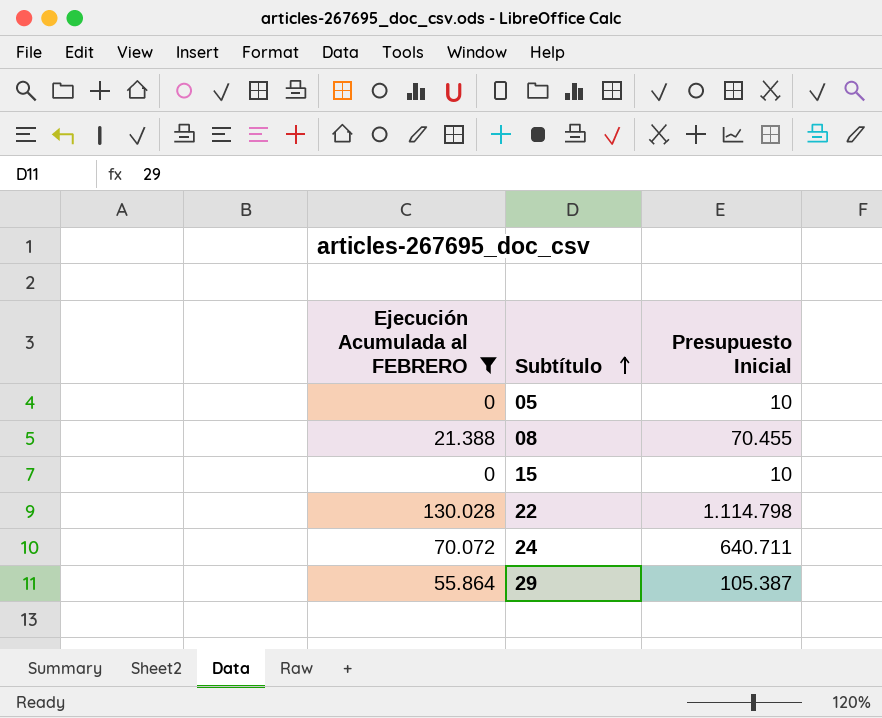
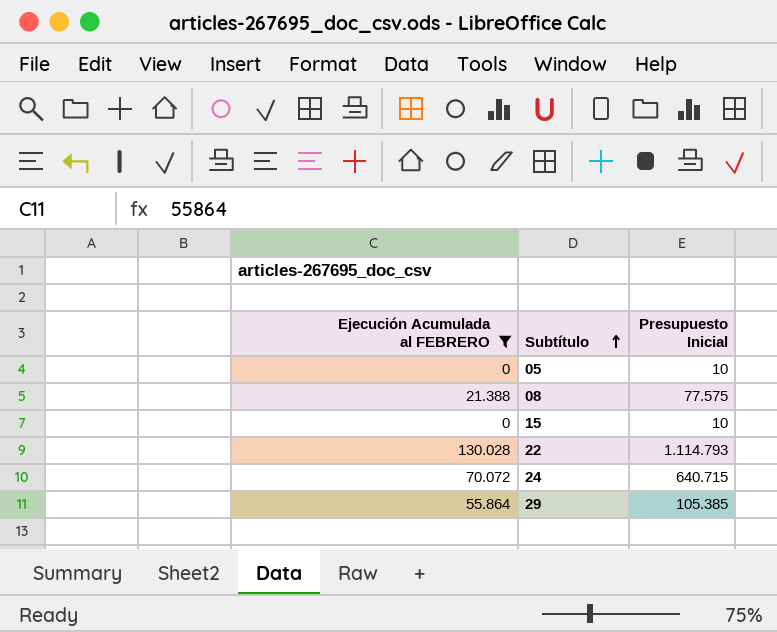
08 | Presupuesto Inicial: 70.455 -> 77.575
22 | Presupuesto Inicial: 1.114.798 -> 1.114.793
24 | Presupuesto Inicial: 640.711 -> 640.715
29 | Presupuesto Inicial: 105.387 -> 105.385

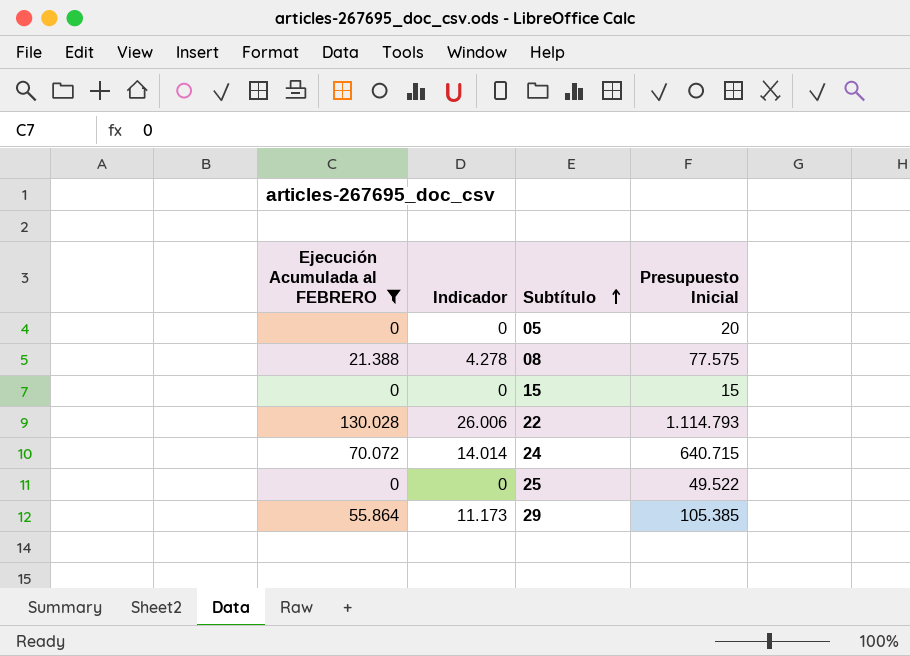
column Indicador | formula: none -> [Ejecución Acumulada al FEBRERO] * 0,2
05 | Presupuesto Inicial: 10 -> 20
15 | Presupuesto Inicial: 10 -> 15
row 25: none -> 0 | 0 | 49.522

